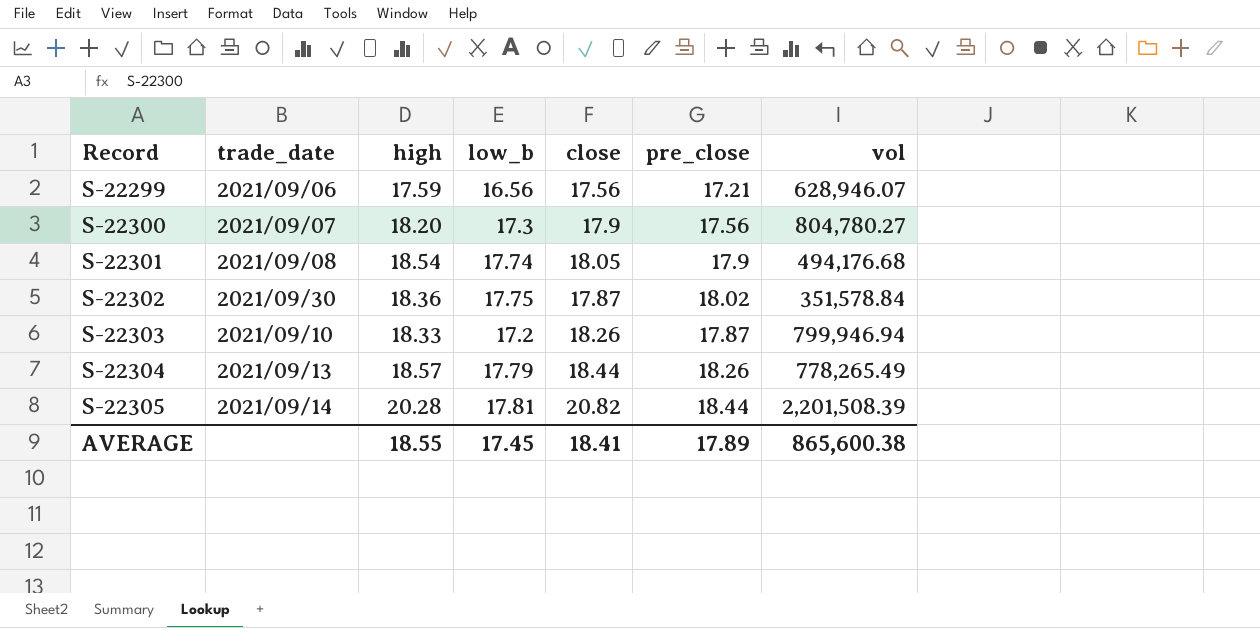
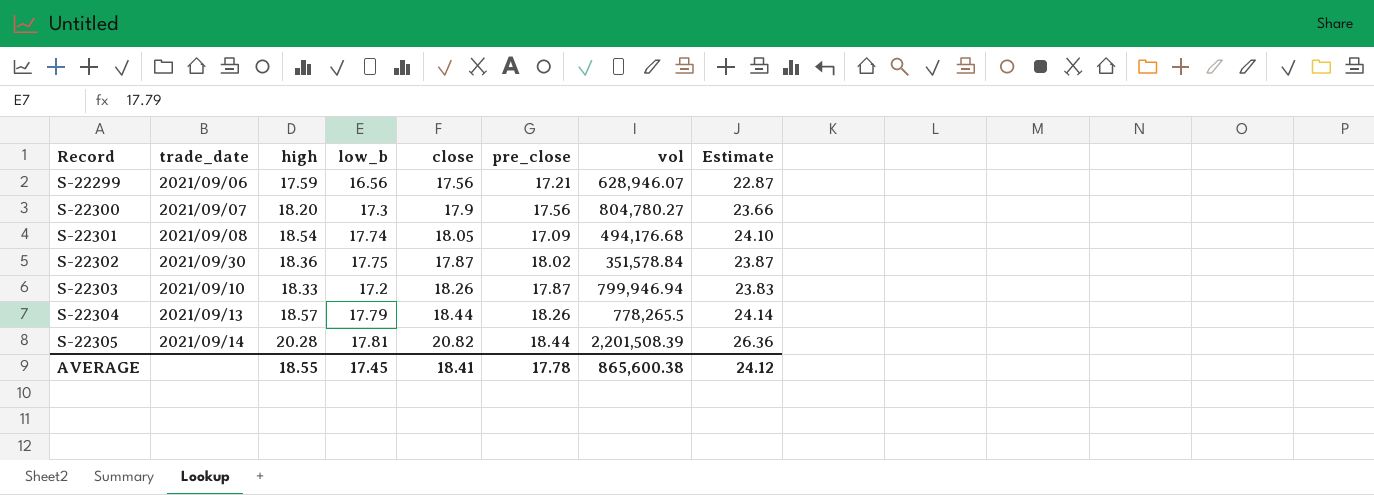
column Estimate | formula: none -> [high] * 1.3
S-22301 | pre_close: 17.9 -> 17.09
S-22304 | vol: 778,265.49 -> 778,265.5
AVERAGE | pre_close: 17.89 -> 17.78

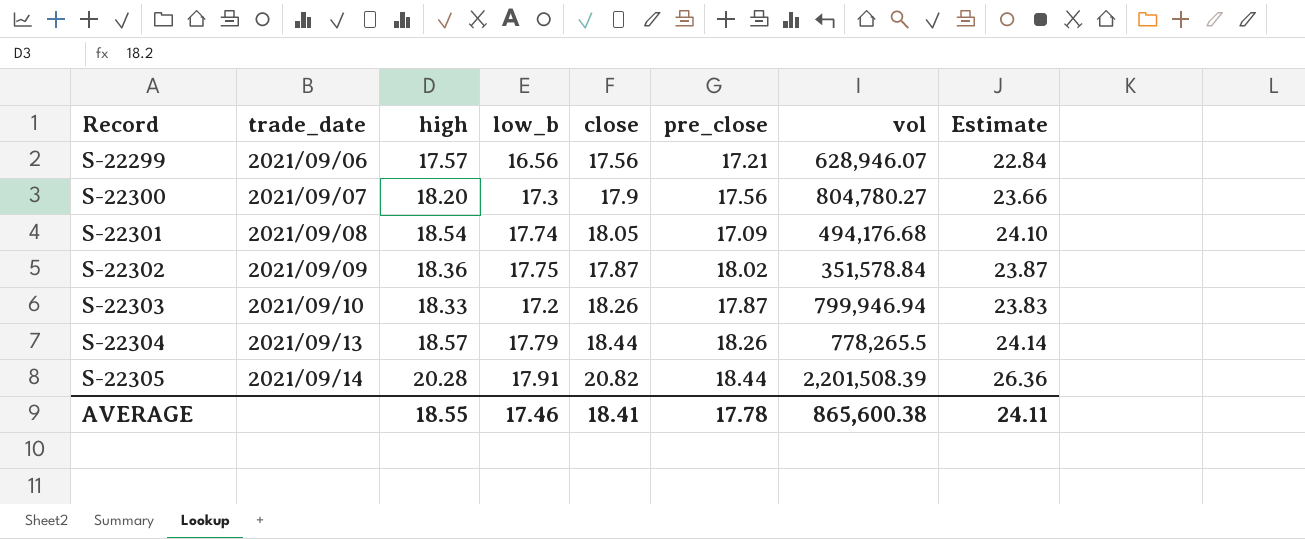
S-22299 | high: 17.59 -> 17.57
S-22299 | Estimate: 22.87 -> 22.84
S-22302 | trade_date: 2021/09/30 -> 2021/09/09
S-22305 | low_b: 17.81 -> 17.91
AVERAGE | low_b: 17.45 -> 17.46
AVERAGE | Estimate: 24.12 -> 24.11

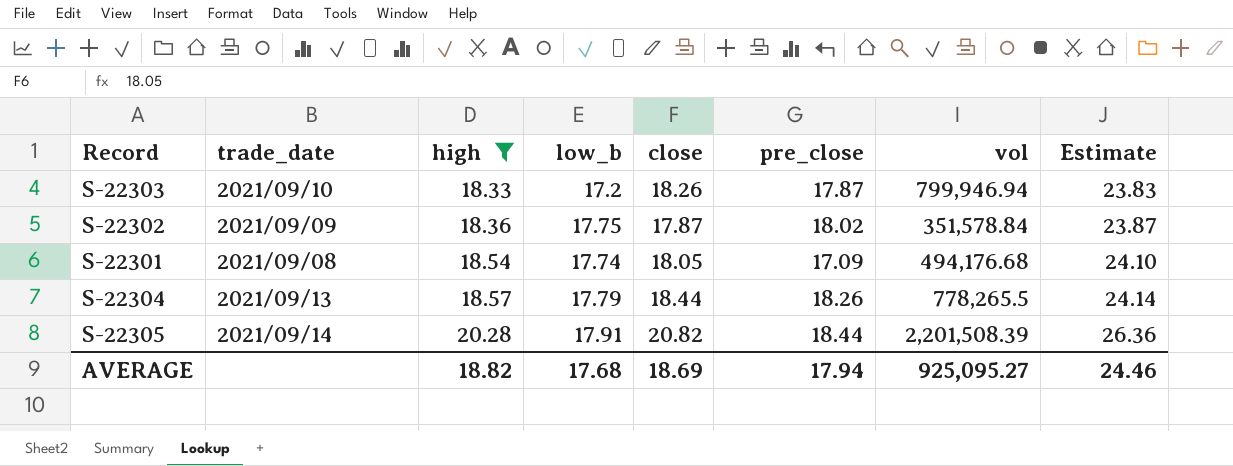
filter: none -> high >= 18.33
row order: Record ascending -> high ascending
AVERAGE | high: 18.55 -> 18.82
AVERAGE | low_b: 17.46 -> 17.68
AVERAGE | close: 18.41 -> 18.69
AVERAGE | pre_close: 17.78 -> 17.94
AVERAGE | vol: 865,600.38 -> 925,095.27
AVERAGE | Estimate: 24.11 -> 24.46

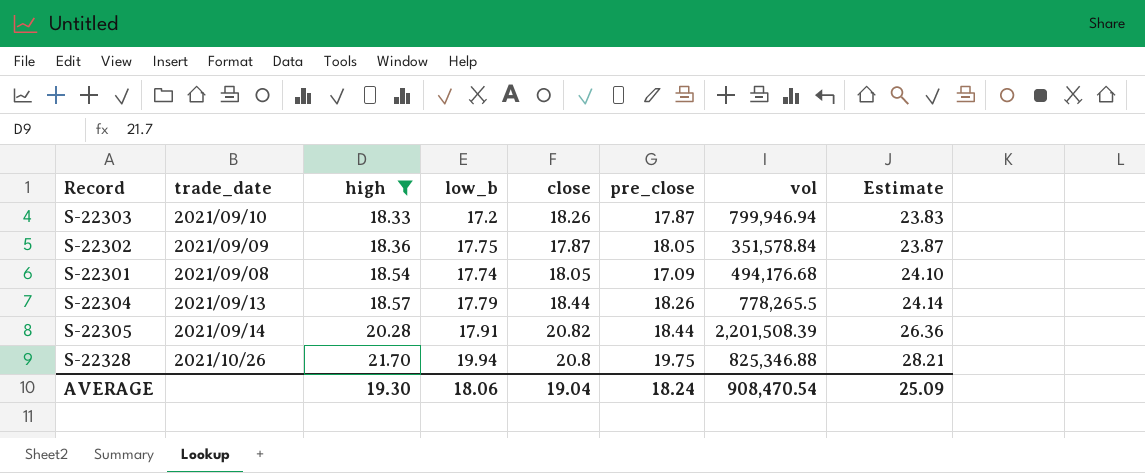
S-22302 | pre_close: 18.02 -> 18.05
row S-22328: none -> 2021/10/26 | 21.70 | 19.94 | 20.8 | 19.75 | 825,346.88 | 28.21
AVERAGE | high: 18.82 -> 19.30
AVERAGE | low_b: 17.68 -> 18.06
AVERAGE | close: 18.69 -> 19.04
AVERAGE | pre_close: 17.94 -> 18.24
AVERAGE | vol: 925,095.27 -> 908,470.54
AVERAGE | Estimate: 24.46 -> 25.09

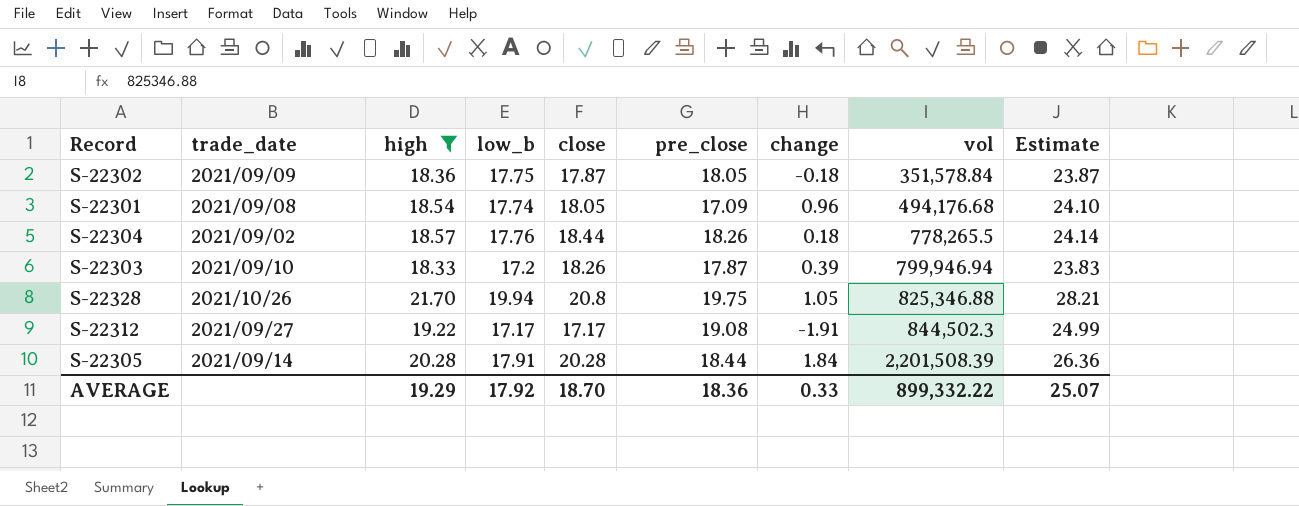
row order: high ascending -> vol ascending
column change | formula: none -> [close] - [pre_close]
S-22304 | trade_date: 2021/09/13 -> 2021/09/02
S-22304 | low_b: 17.79 -> 17.76
row S-22312: none -> 2021/09/27 | 19.22 | 17.17 | 17.17 | 19.08 | -1.91 | 844,502.3 | 24.99
S-22305 | close: 20.82 -> 20.28
AVERAGE | high: 19.30 -> 19.29
AVERAGE | low_b: 18.06 -> 17.92
AVERAGE | close: 19.04 -> 18.70
AVERAGE | pre_close: 18.24 -> 18.36
AVERAGE | vol: 908,470.54 -> 899,332.22
AVERAGE | Estimate: 25.09 -> 25.07

